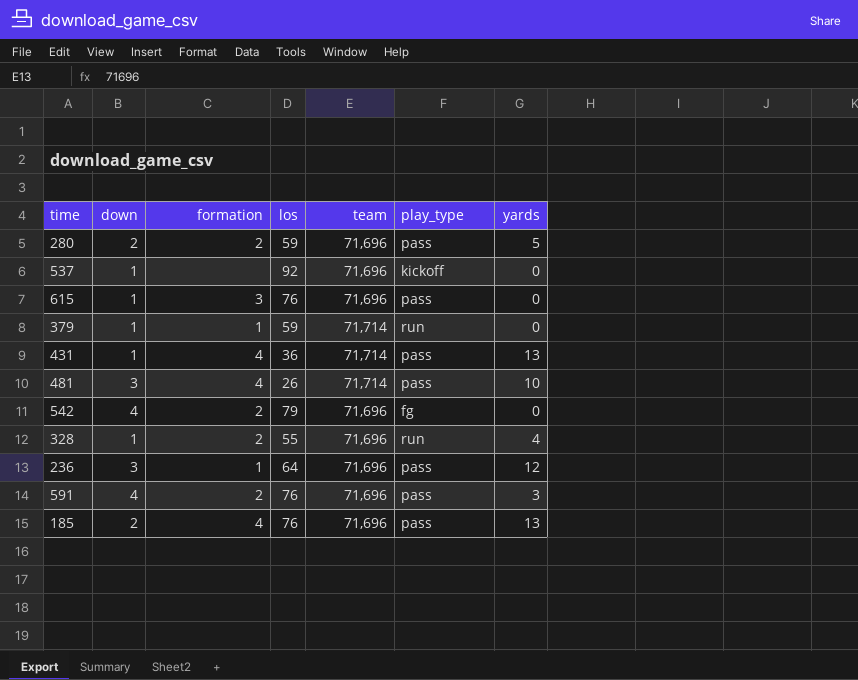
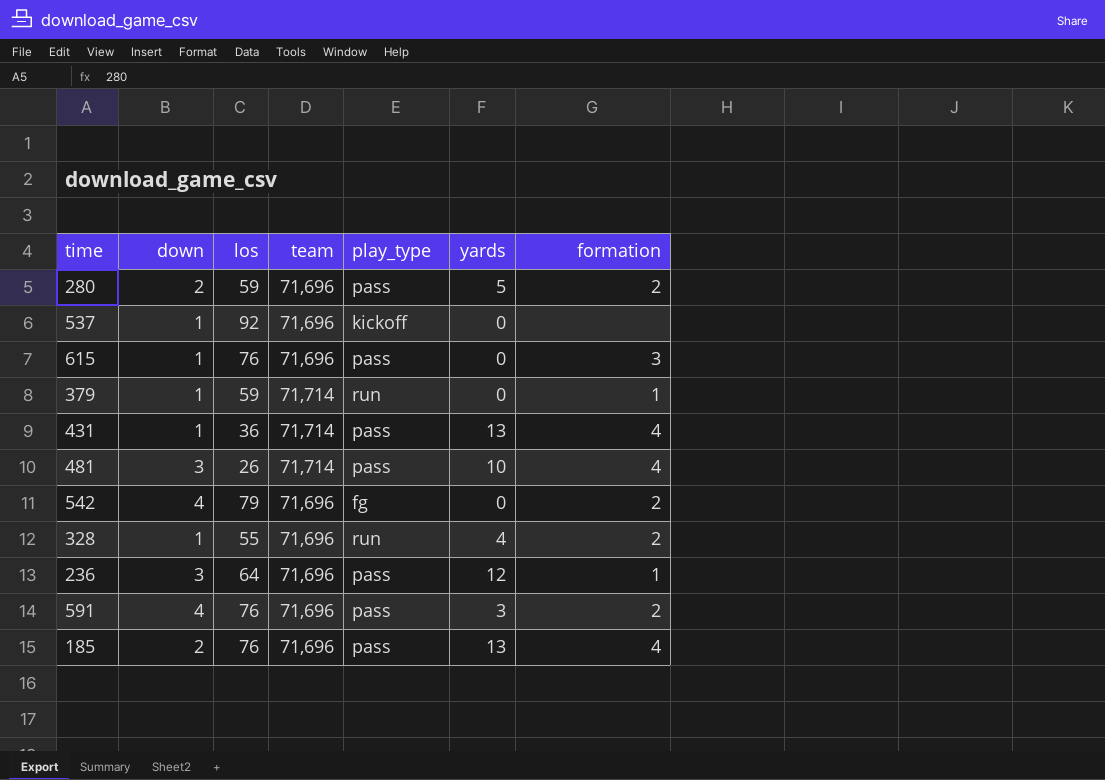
column formation | position: 3 -> 7

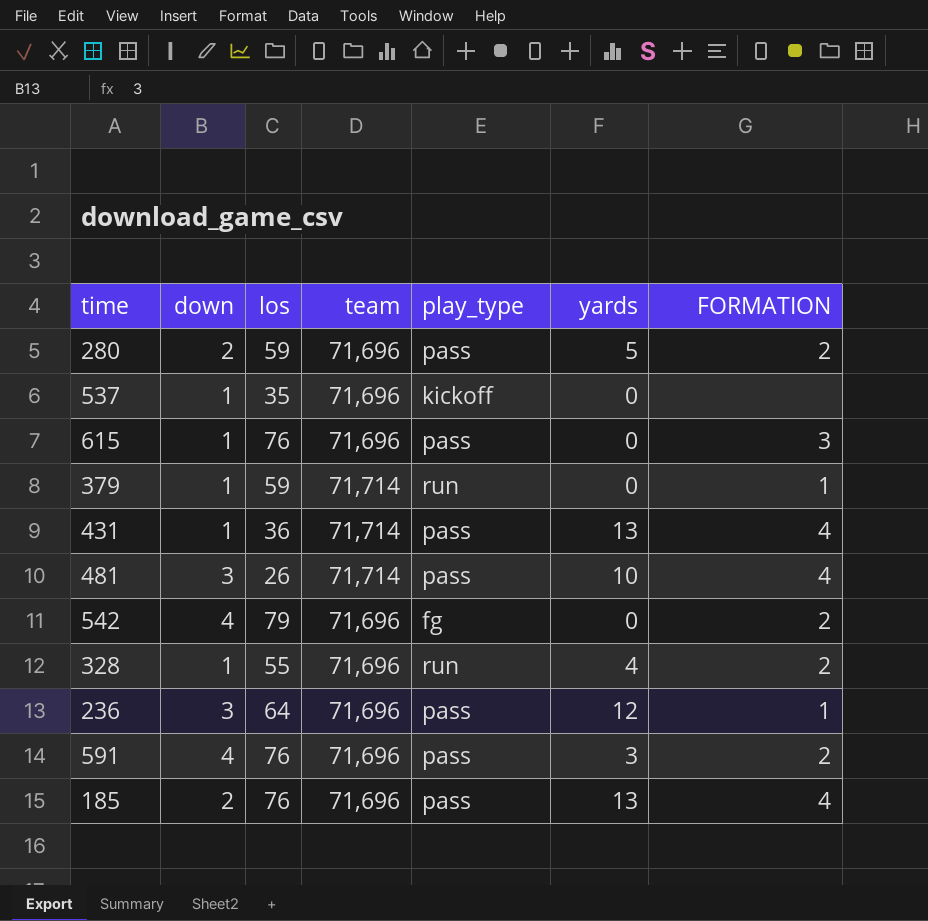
column name: formation -> FORMATION
537 | los: 92 -> 35

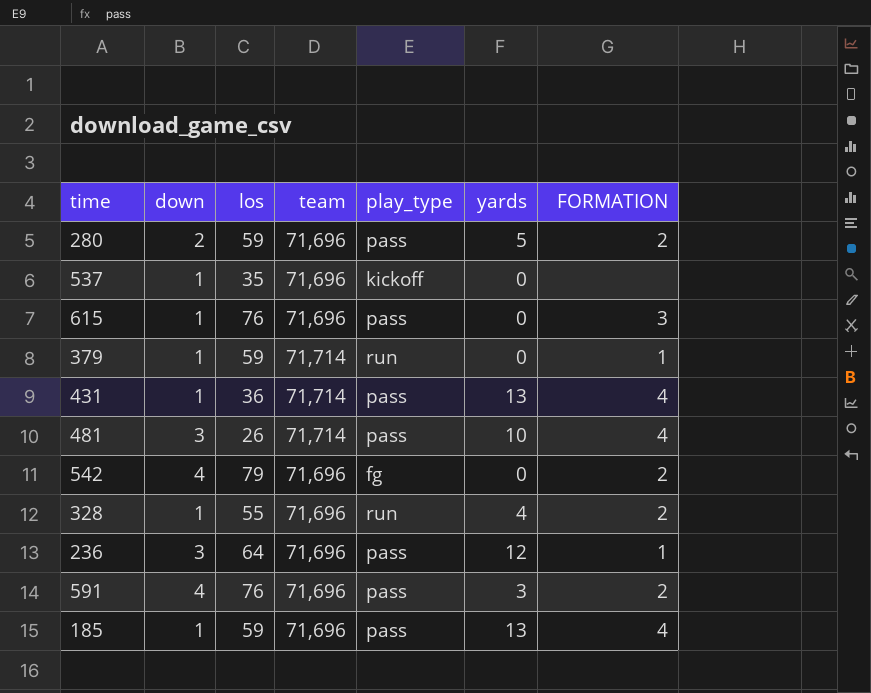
185 | down: 2 -> 1
185 | los: 76 -> 59

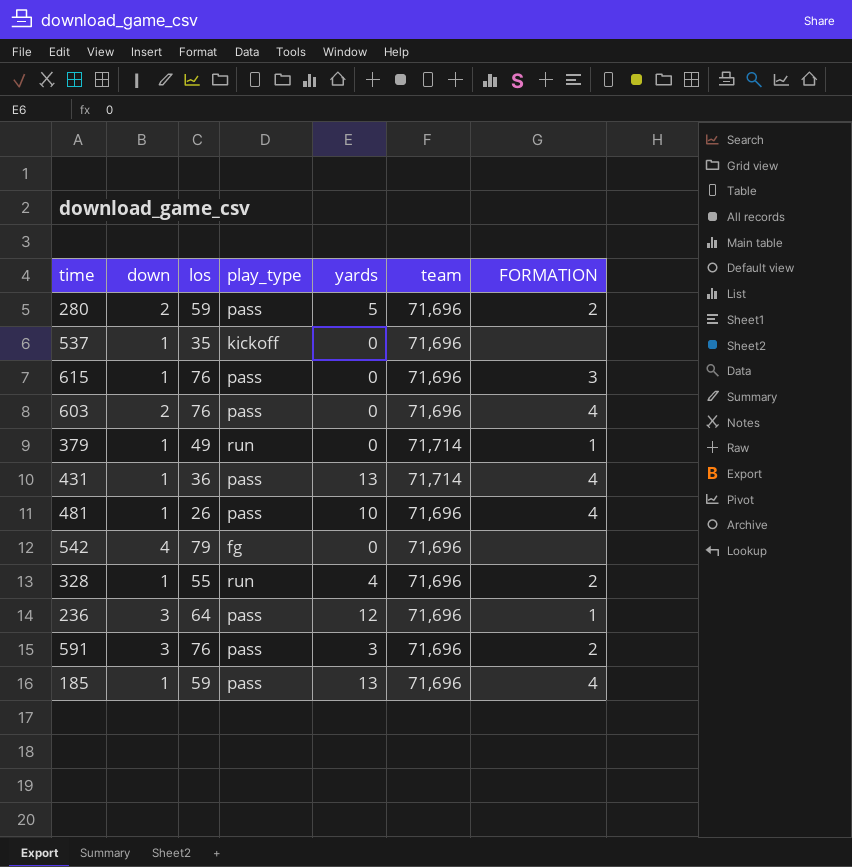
column team | position: 4 -> 6
row 603: none -> 2 | 76 | pass | 0 | 71,696 | 4
379 | los: 59 -> 49
481 | down: 3 -> 1
481 | team: 71,714 -> 71,696
542 | FORMATION: 2 -> none
591 | down: 4 -> 3

